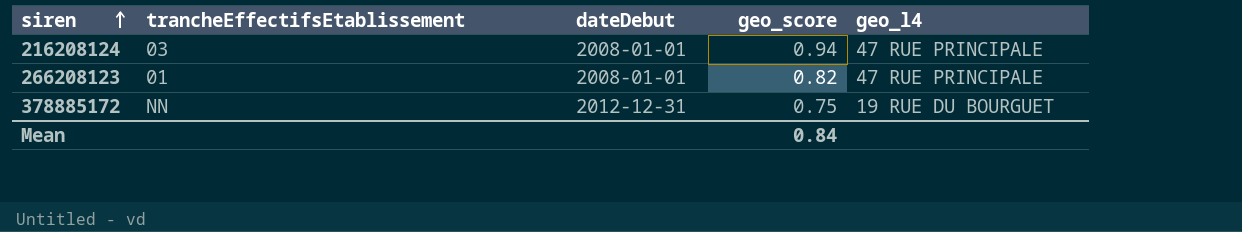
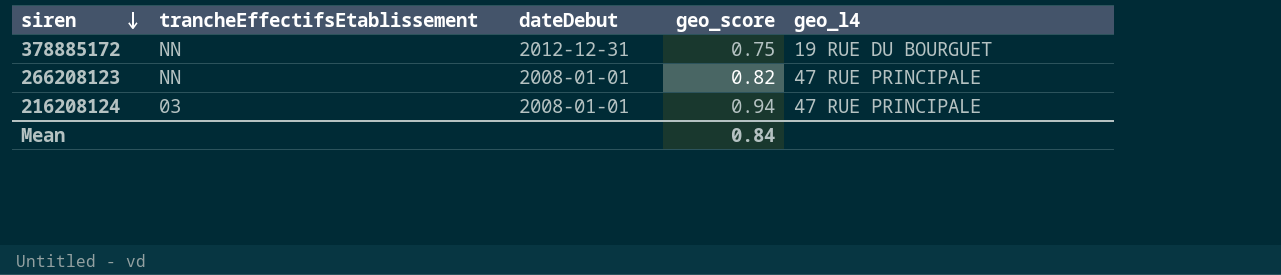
row order: siren ascending -> siren descending
266208123 | trancheEffectifsEtablissement: 01 -> NN

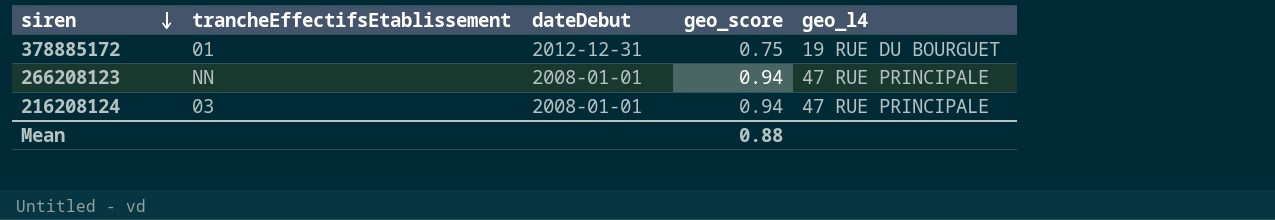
378885172 | trancheEffectifsEtablissement: NN -> 01
266208123 | geo_score: 0.82 -> 0.94
Mean | geo_score: 0.84 -> 0.88

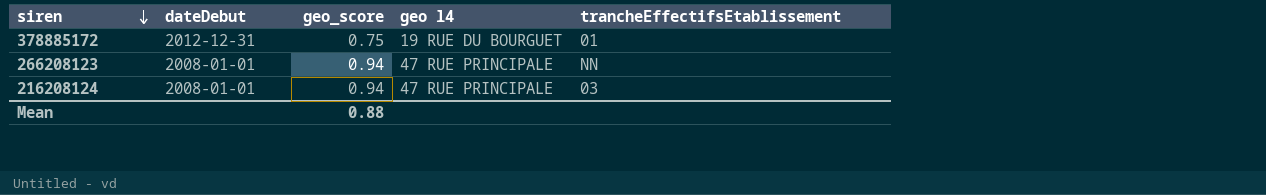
column name: geo_l4 -> geo l4
column trancheEffectifsEtablissement | position: 2 -> 5

